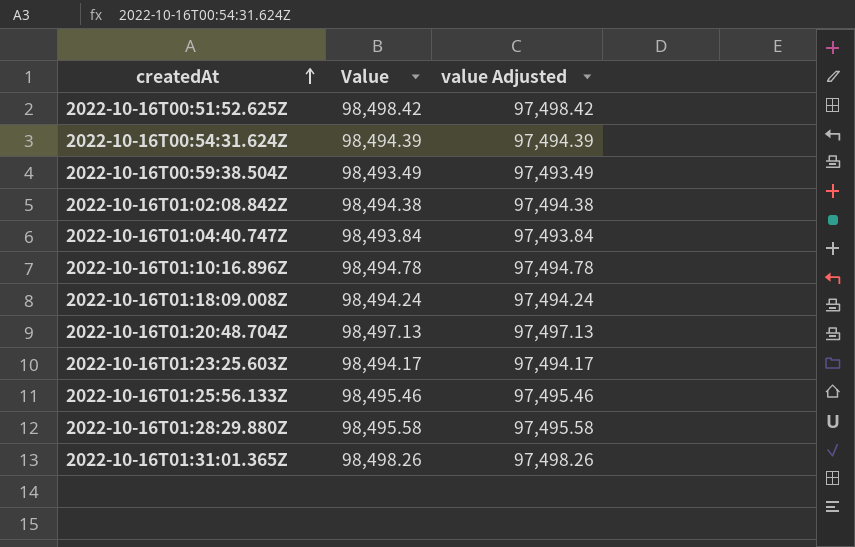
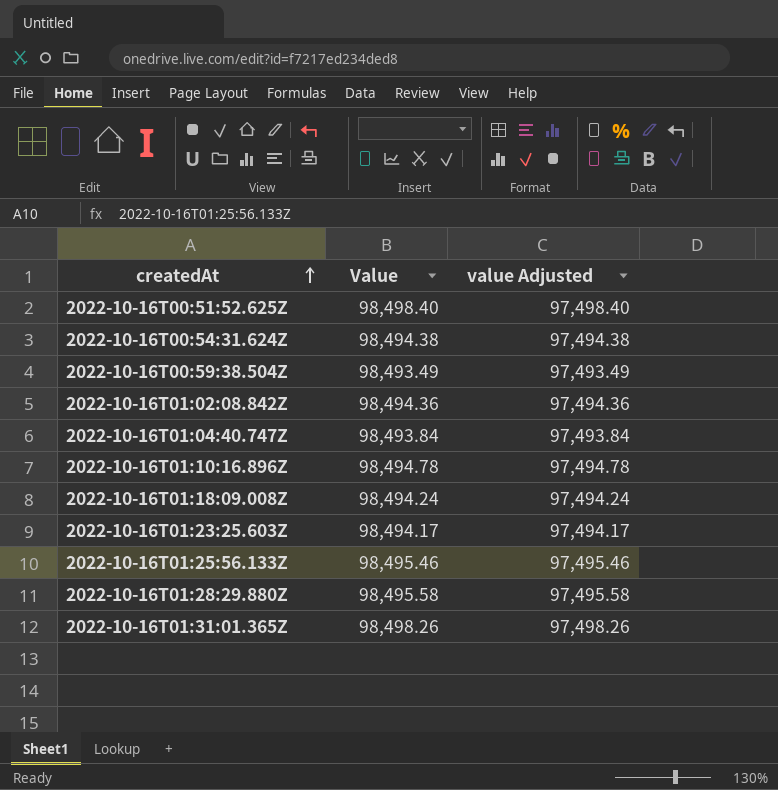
row 2022-10-16T01:20:48.704Z: 98,497.13 | 97,497.13 -> none
2022-10-16T00:51:52.625Z | Value: 98,498.42 -> 98,498.40
2022-10-16T00:51:52.625Z | value Adjusted: 97,498.42 -> 97,498.40
2022-10-16T00:54:31.624Z | Value: 98,494.39 -> 98,494.38
2022-10-16T00:54:31.624Z | value Adjusted: 97,494.39 -> 97,494.38
2022-10-16T01:02:08.842Z | Value: 98,494.38 -> 98,494.36
2022-10-16T01:02:08.842Z | value Adjusted: 97,494.38 -> 97,494.36

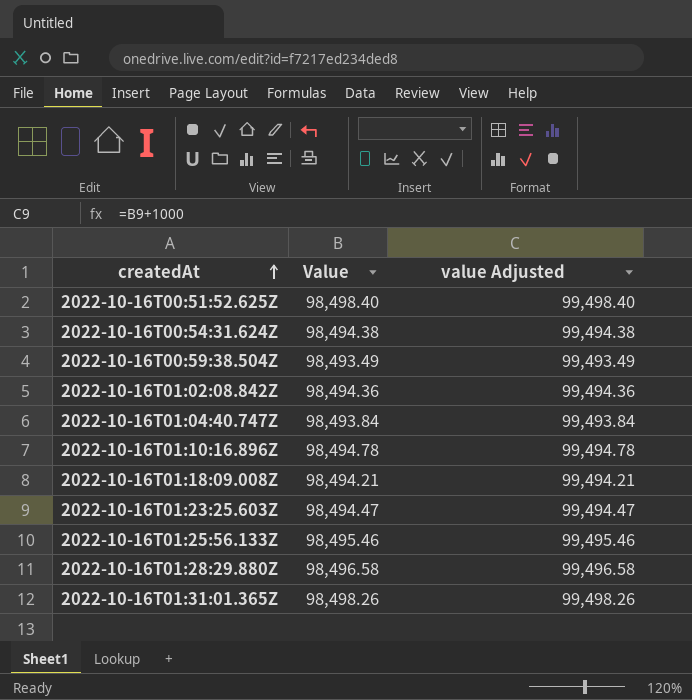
column value Adjusted | formula: [Value] - 1000 -> [Value] + 1000
2022-10-16T01:18:09.008Z | Value: 98,494.24 -> 98,494.21
2022-10-16T01:23:25.603Z | Value: 98,494.17 -> 98,494.47
2022-10-16T01:28:29.880Z | Value: 98,495.58 -> 98,496.58

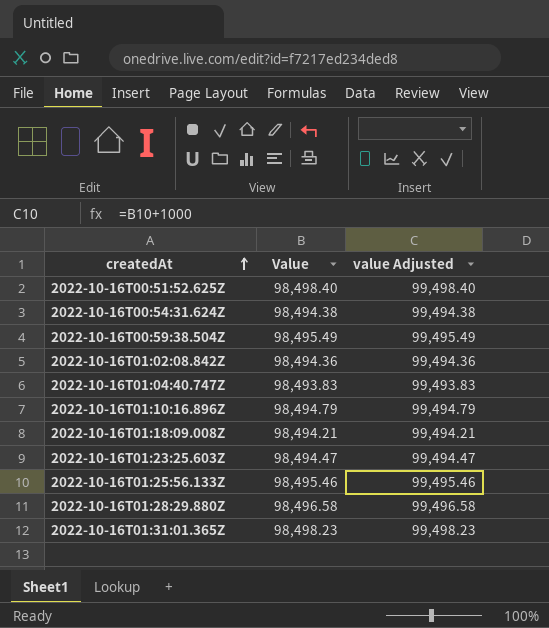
2022-10-16T00:59:38.504Z | Value: 98,493.49 -> 98,495.49
2022-10-16T00:59:38.504Z | value Adjusted: 99,493.49 -> 99,495.49
2022-10-16T01:04:40.747Z | Value: 98,493.84 -> 98,493.83
2022-10-16T01:04:40.747Z | value Adjusted: 99,493.84 -> 99,493.83
2022-10-16T01:10:16.896Z | Value: 98,494.78 -> 98,494.79
2022-10-16T01:10:16.896Z | value Adjusted: 99,494.78 -> 99,494.79
2022-10-16T01:31:01.365Z | Value: 98,498.26 -> 98,498.23
2022-10-16T01:31:01.365Z | value Adjusted: 99,498.26 -> 99,498.23

